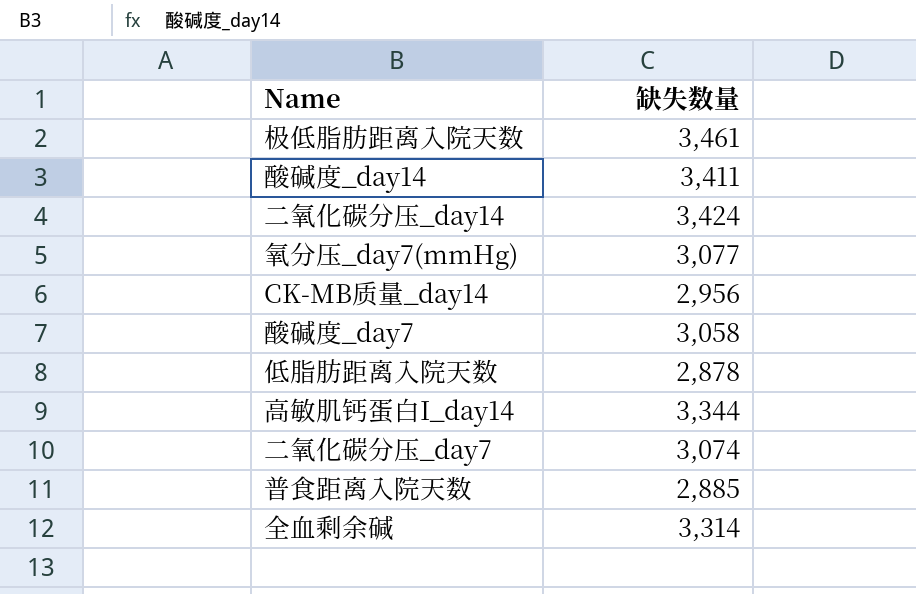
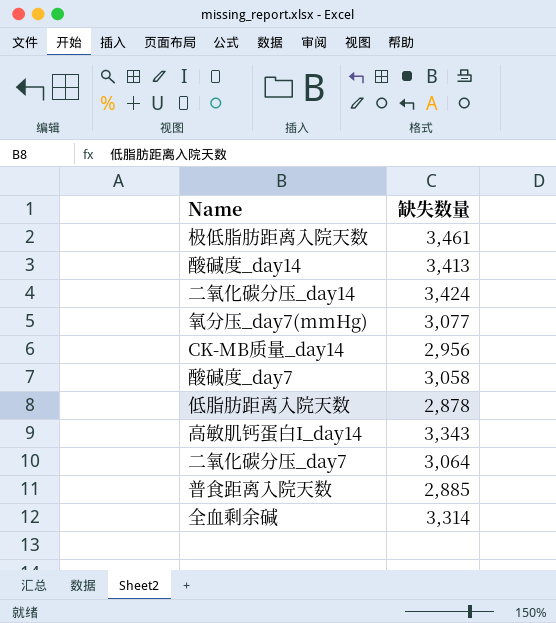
酸碱度_day14 | 缺失数量: 3,411 -> 3,413
高敏肌钙蛋白I_day14 | 缺失数量: 3,344 -> 3,343
二氧化碳分压_day7 | 缺失数量: 3,074 -> 3,064

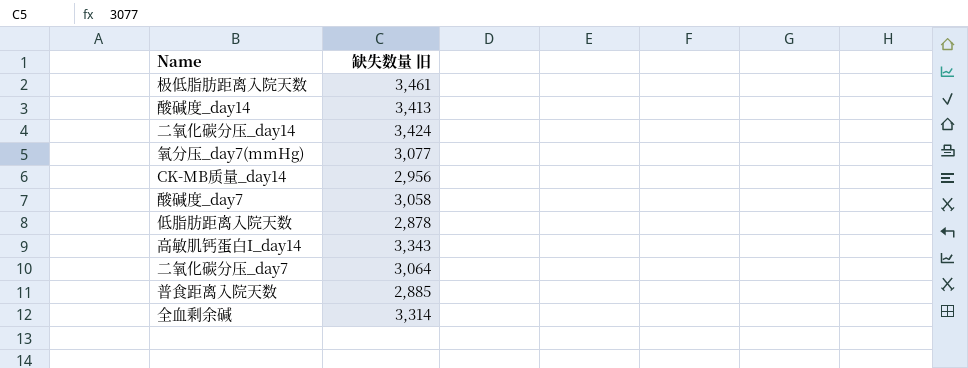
column name: 缺失数量 -> 缺失数量 旧

